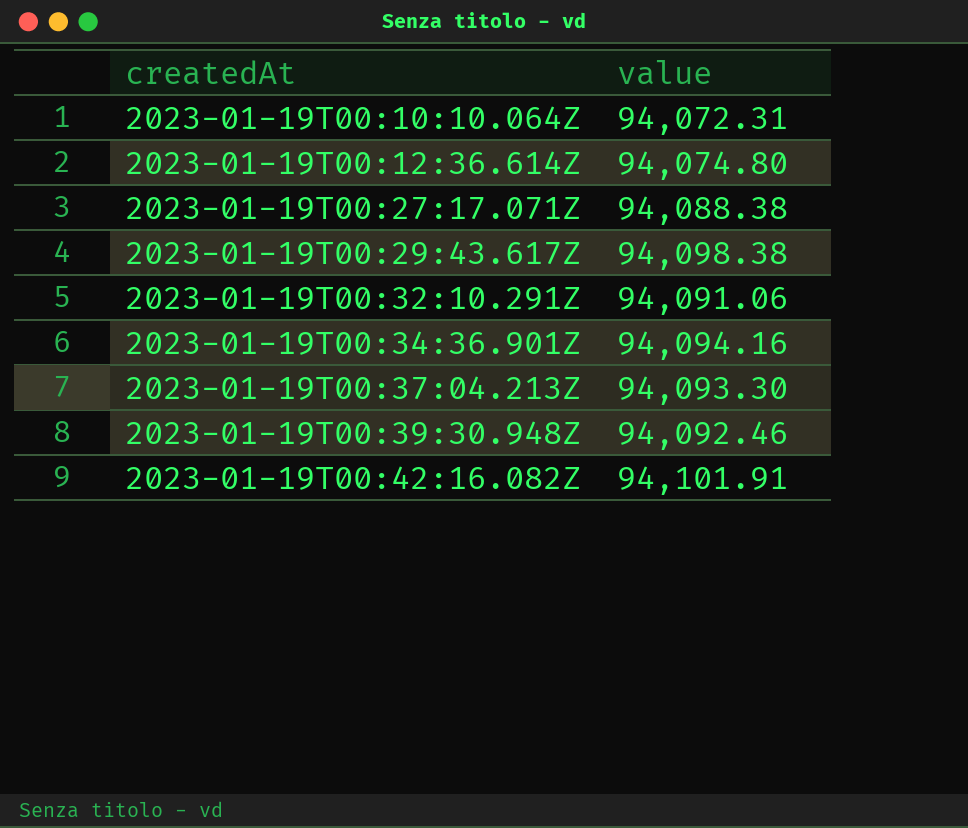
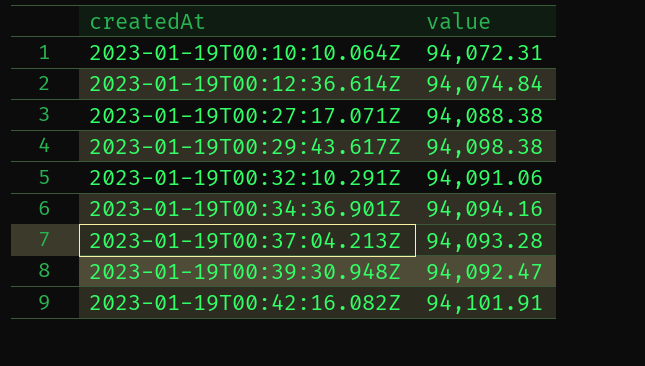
2023-01-19T00:12:36.614Z | value: 94,074.80 -> 94,074.84
2023-01-19T00:37:04.213Z | value: 94,093.30 -> 94,093.28
2023-01-19T00:39:30.948Z | value: 94,092.46 -> 94,092.47

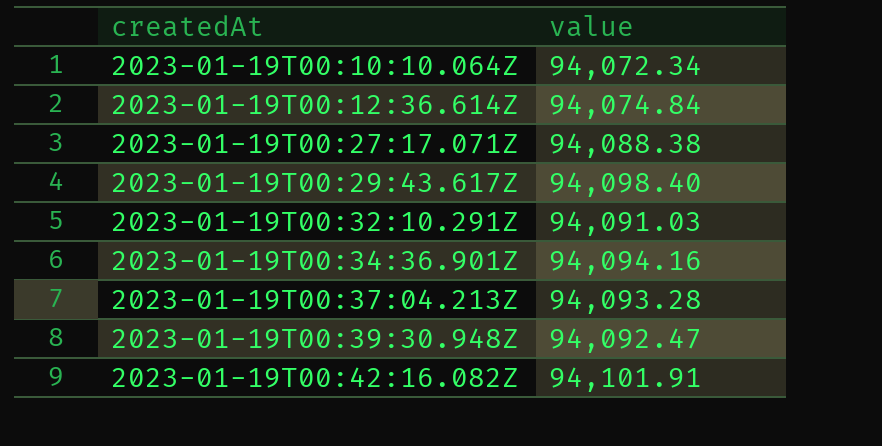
2023-01-19T00:10:10.064Z | value: 94,072.31 -> 94,072.34
2023-01-19T00:29:43.617Z | value: 94,098.38 -> 94,098.40
2023-01-19T00:32:10.291Z | value: 94,091.06 -> 94,091.03

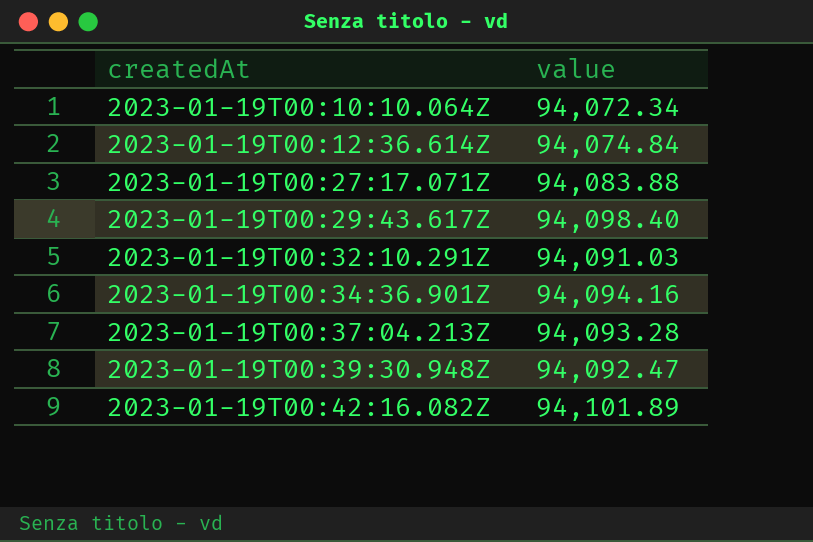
2023-01-19T00:27:17.071Z | value: 94,088.38 -> 94,083.88
2023-01-19T00:42:16.082Z | value: 94,101.91 -> 94,101.89

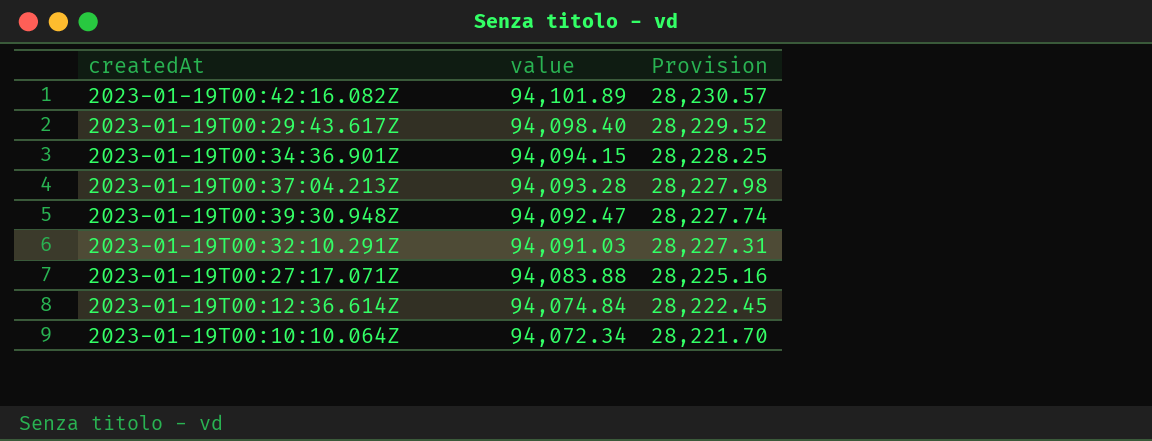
row order: createdAt ascending -> value descending
column Provision | formula: none -> [value] * 0.3
2023-01-19T00:34:36.901Z | value: 94,094.16 -> 94,094.15

